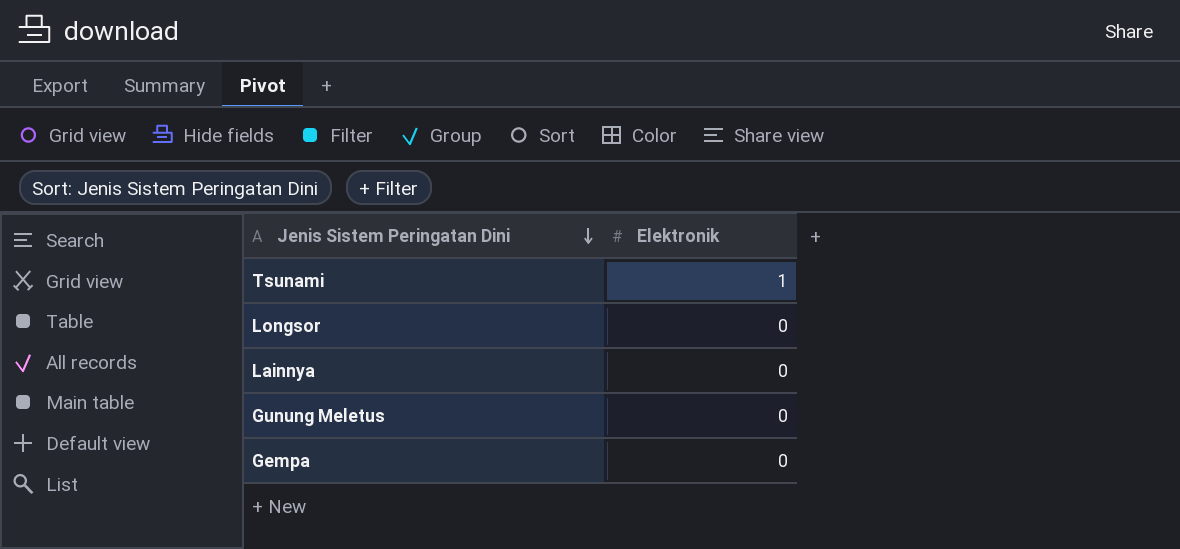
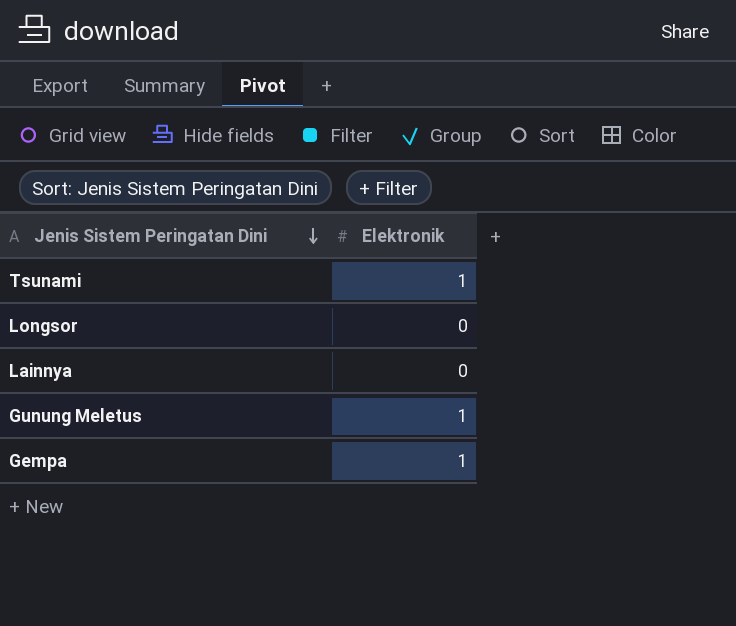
Gunung Meletus | Elektronik: 0 -> 1
Gempa | Elektronik: 0 -> 1

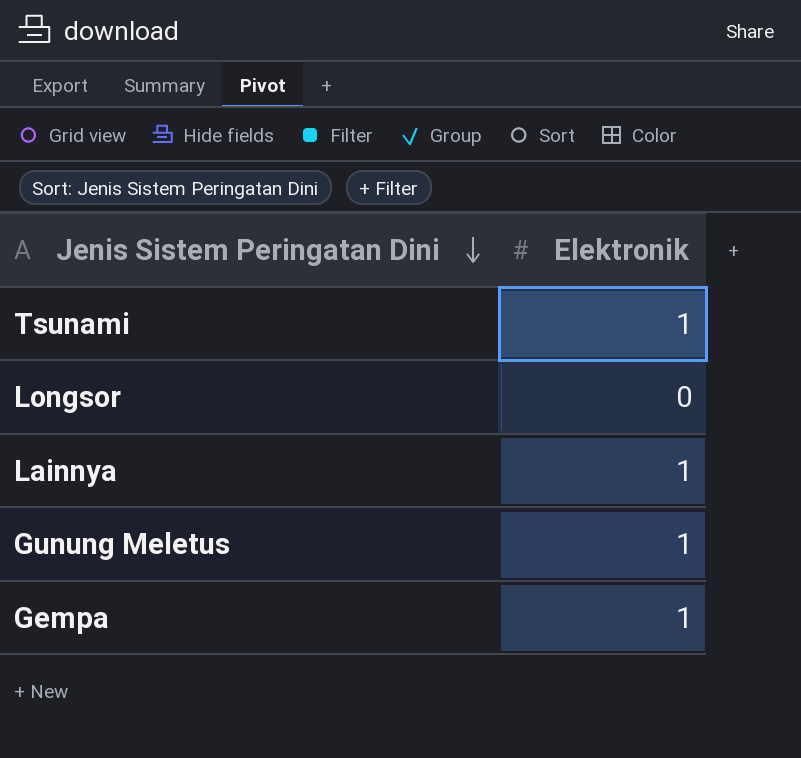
Lainnya | Elektronik: 0 -> 1

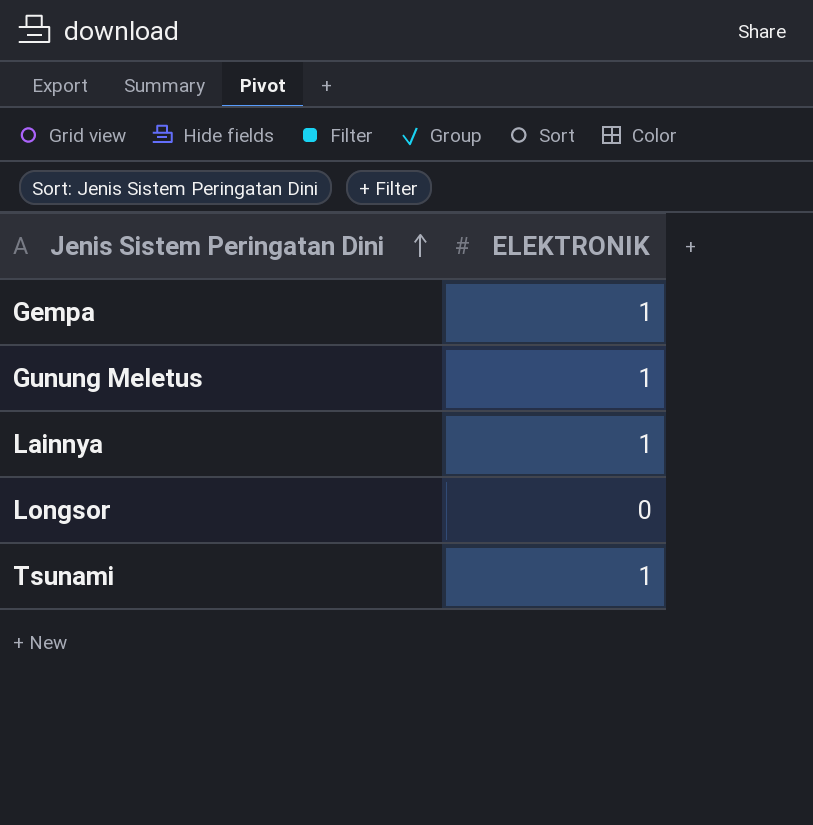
row order: Jenis Sistem Peringatan Dini descending -> Jenis Sistem Peringatan Dini ascending
column name: Elektronik -> ELEKTRONIK

